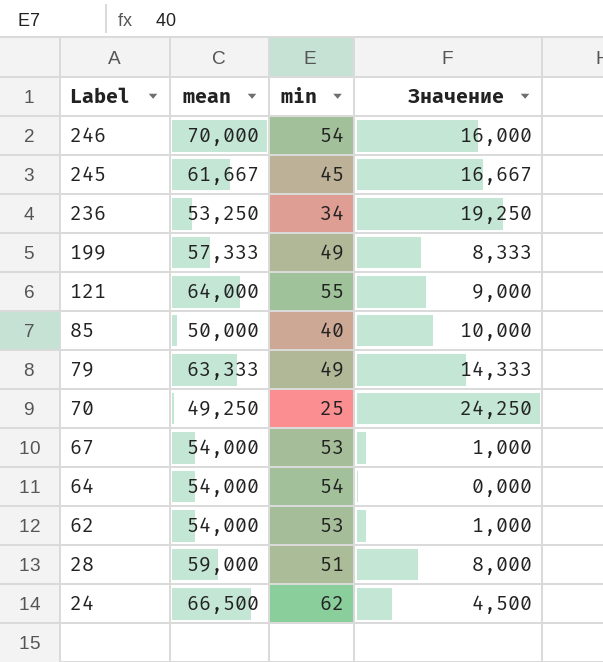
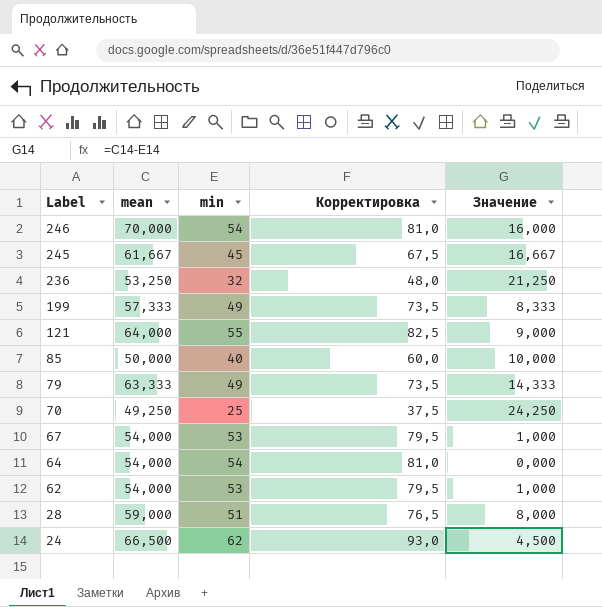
column Корректировка | formula: none -> [min] * 1,5
236 | min: 34 -> 32
236 | Значение: 19,250 -> 21,250

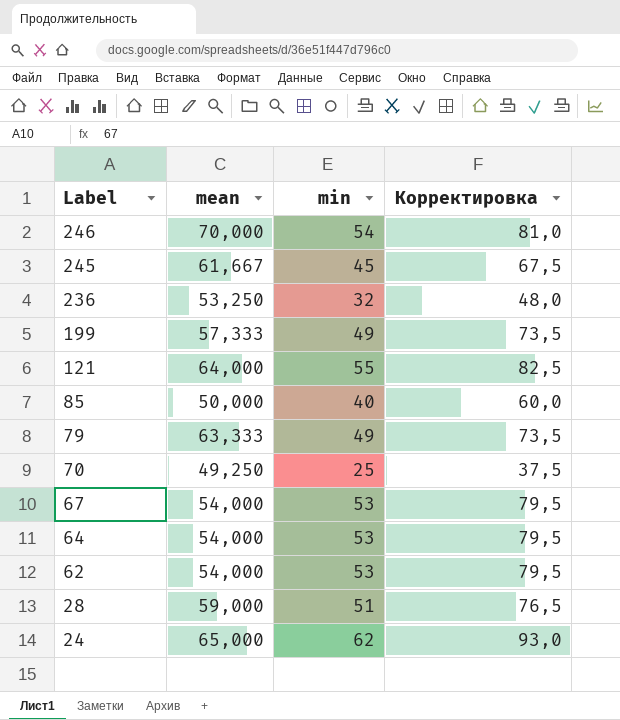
column Значение | formula: [mean] - [min] -> none
64 | min: 54 -> 53
64 | Корректировка: 81,0 -> 79,5
24 | mean: 66,500 -> 65,000

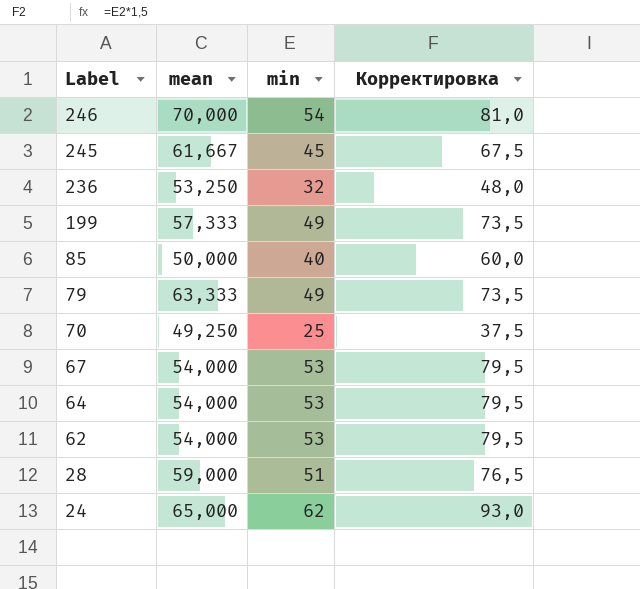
row 121: 64,000 | 55 | 82,5 -> none

